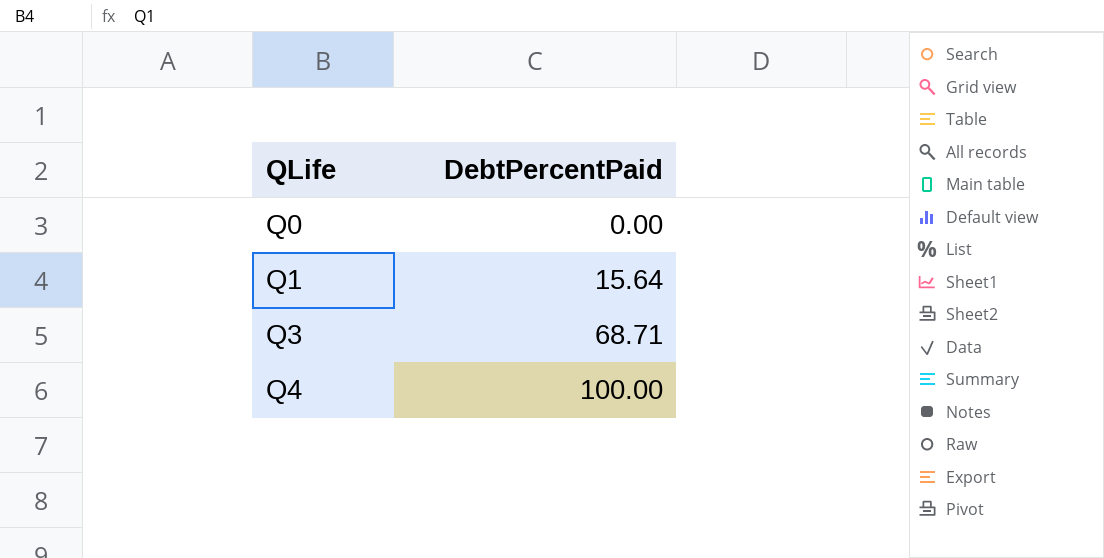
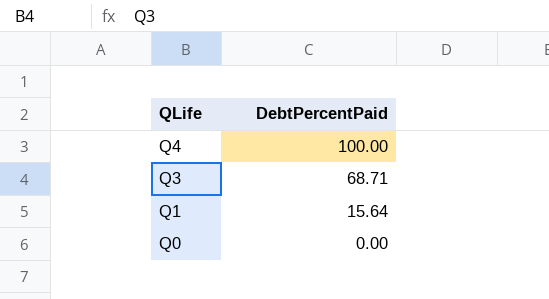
row order: QLife ascending -> QLife descending

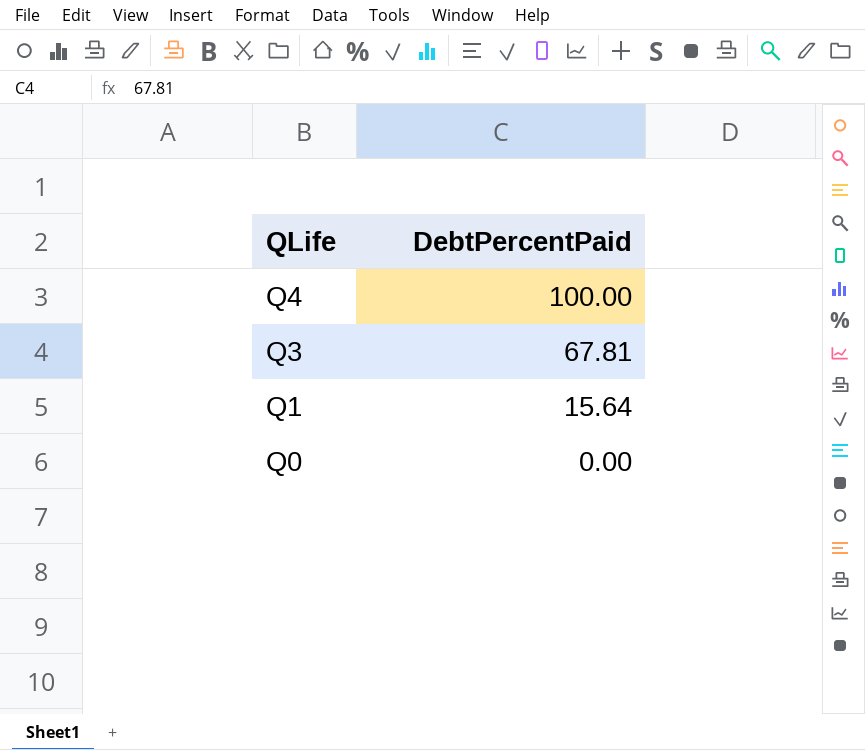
Q3 | DebtPercentPaid: 68.71 -> 67.81

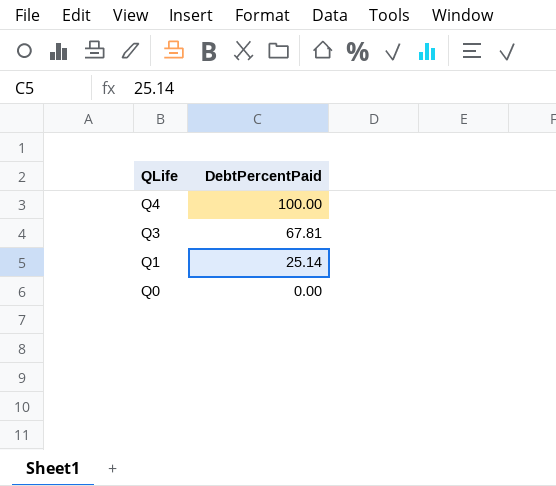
Q1 | DebtPercentPaid: 15.64 -> 25.14

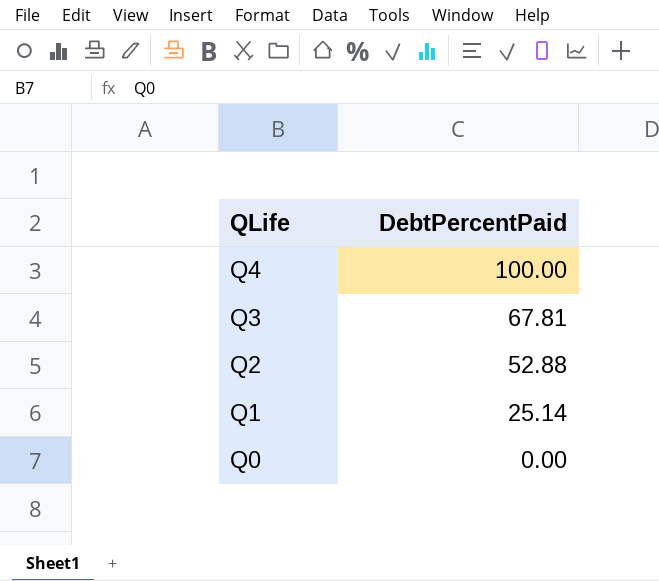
row Q2: none -> 52.88

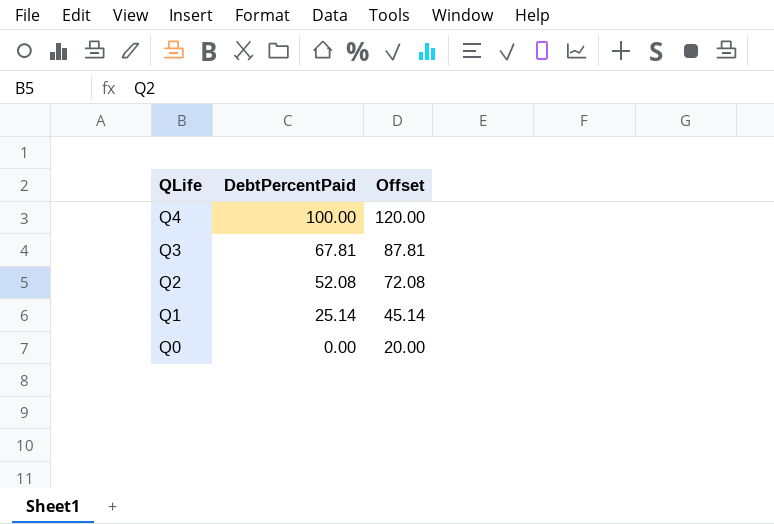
column Offset | formula: none -> [DebtPercentPaid] + 20
Q2 | DebtPercentPaid: 52.88 -> 52.08

